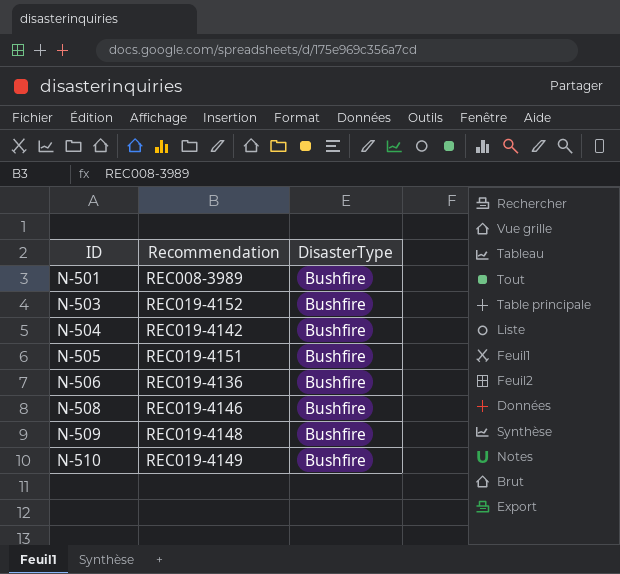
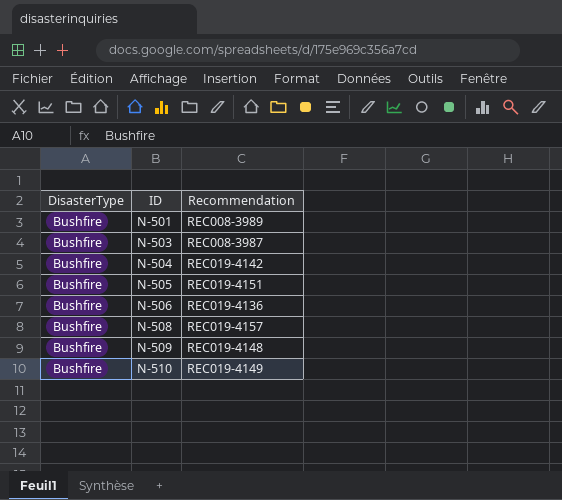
column DisasterType | position: 3 -> 1
N-503 | Recommendation: REC019-4152 -> REC008-3987
N-508 | Recommendation: REC019-4146 -> REC019-4157

